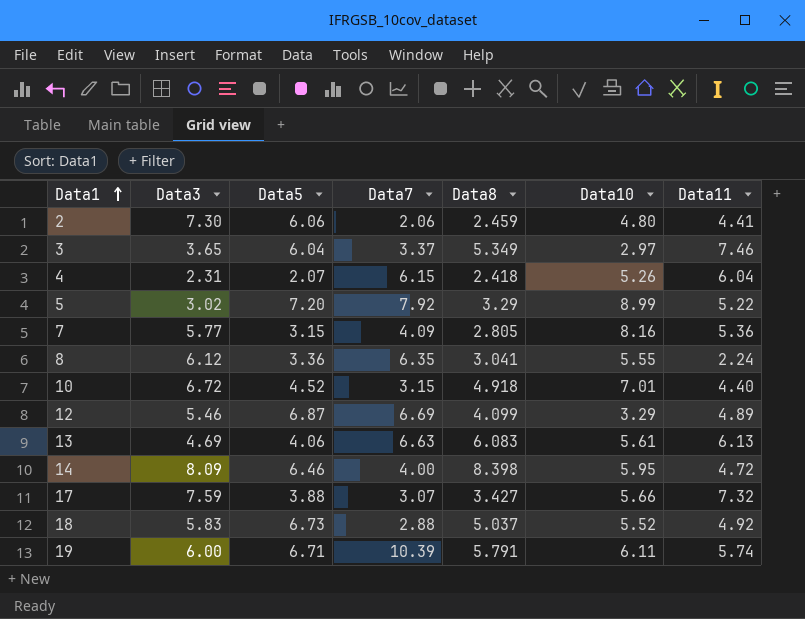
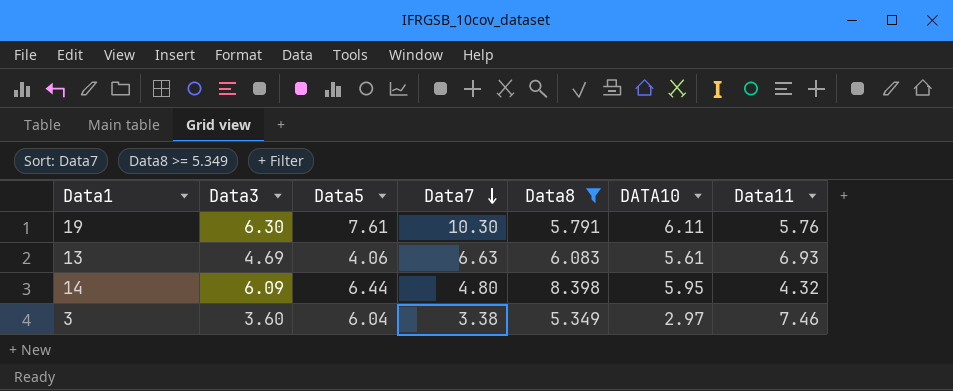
filter: none -> Data8 >= 5.349
row order: Data1 ascending -> Data7 descending
column name: Data10 -> DATA10
19 | Data3: 6.00 -> 6.30
19 | Data5: 6.71 -> 7.61
19 | Data7: 10.39 -> 10.30
19 | Data11: 5.74 -> 5.76
13 | Data11: 6.13 -> 6.93
14 | Data3: 8.09 -> 6.09
14 | Data5: 6.46 -> 6.44
14 | Data7: 4.00 -> 4.80
14 | Data11: 4.72 -> 4.32
3 | Data3: 3.65 -> 3.60
3 | Data7: 3.37 -> 3.38

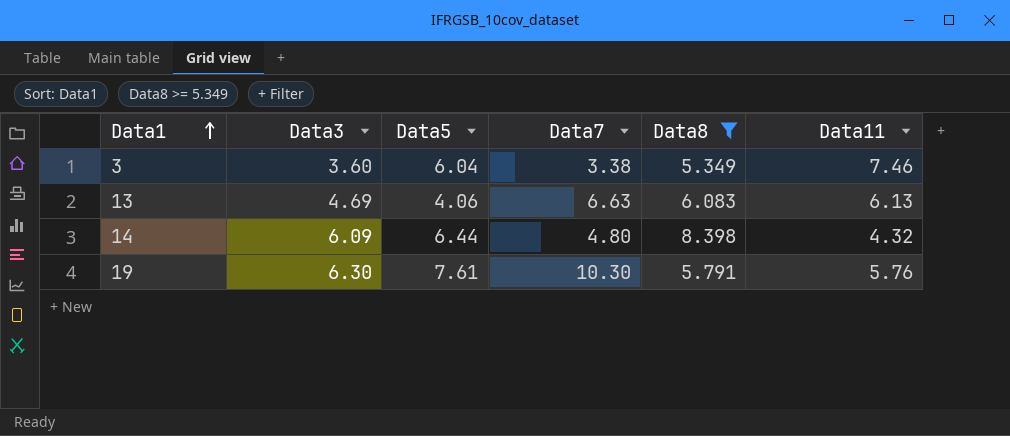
row order: Data7 descending -> Data1 ascending
column DATA10 | position: 6 -> none
13 | Data11: 6.93 -> 6.13

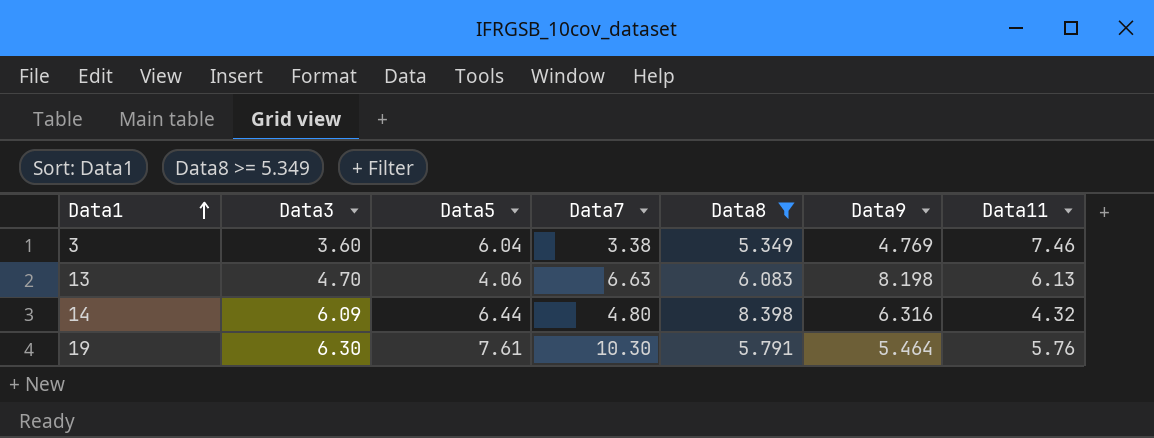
column Data9 | position: none -> 6
13 | Data3: 4.69 -> 4.70

